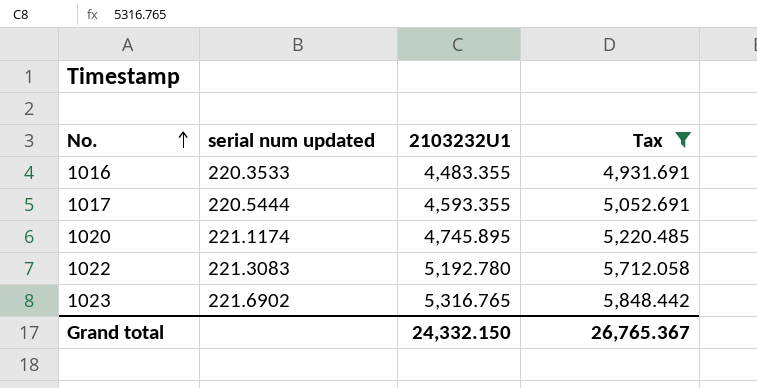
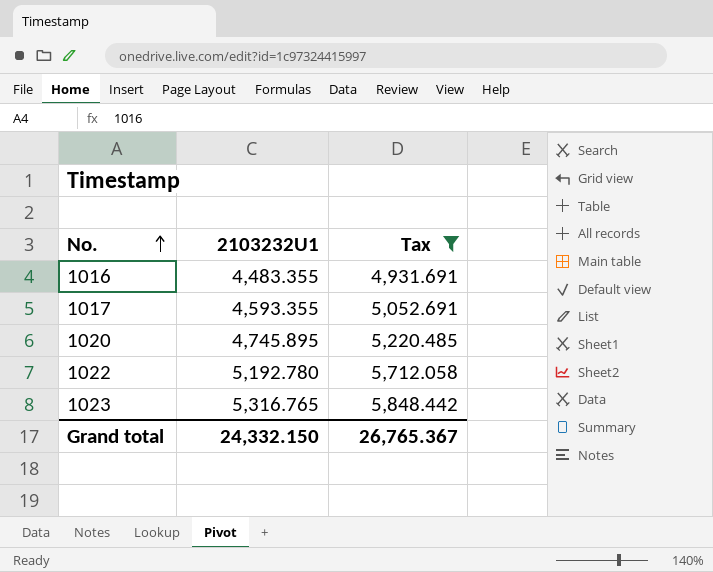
column serial num updated | position: 2 -> none

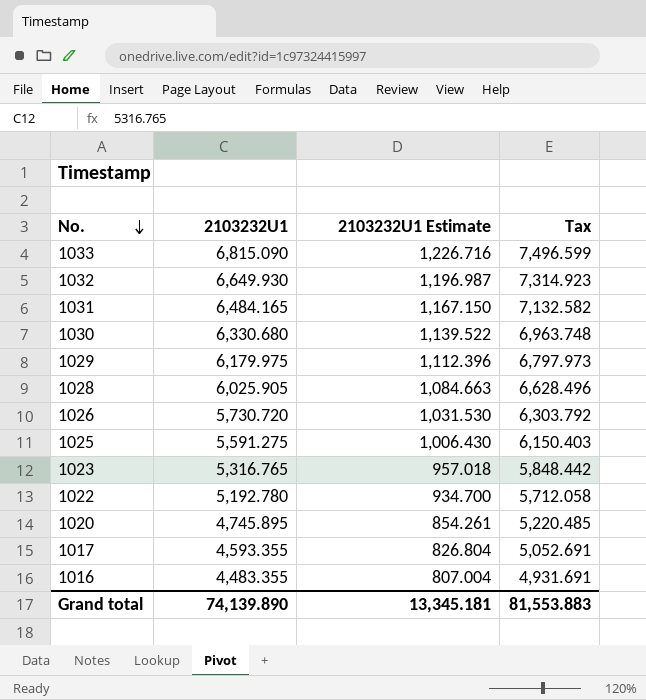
filter: Tax <= 5,848.442 -> none
row order: No. ascending -> No. descending
column 2103232U1 Estimate | formula: none -> [2103232U1] * 0.18
Grand total | 2103232U1: 24,332.150 -> 74,139.890
Grand total | Tax: 26,765.367 -> 81,553.883

